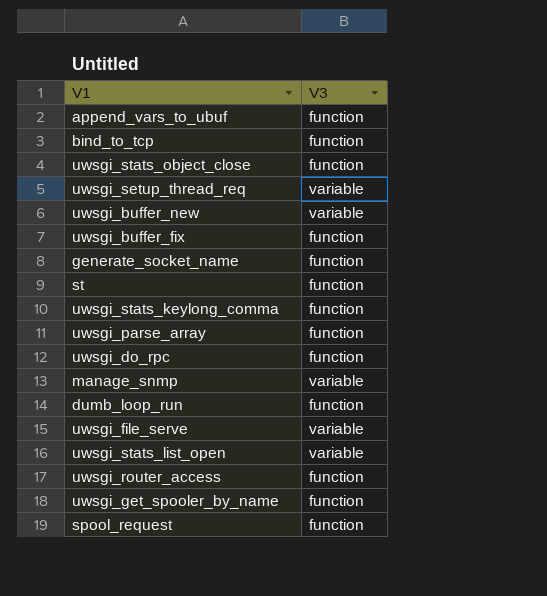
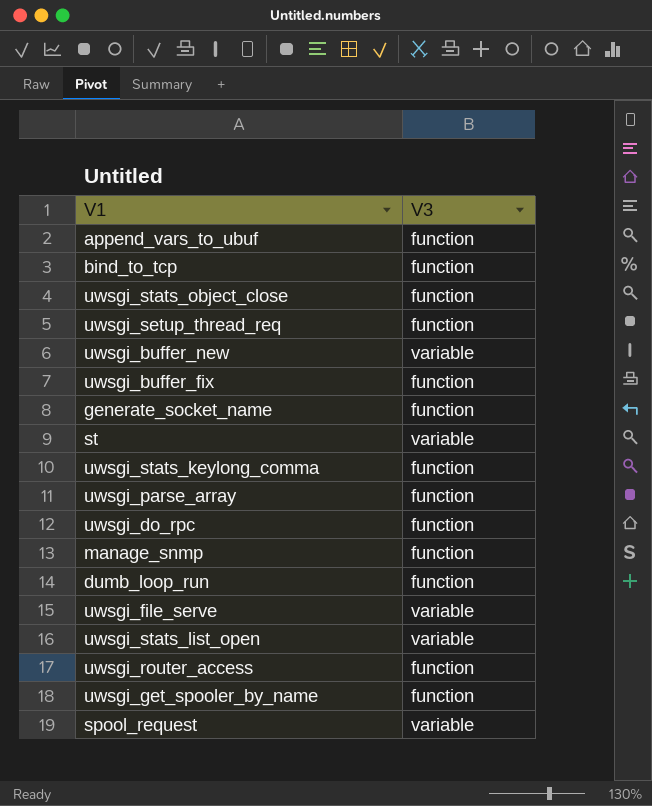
uwsgi_setup_thread_req | V3: variable -> function
st | V3: function -> variable
manage_snmp | V3: variable -> function
spool_request | V3: function -> variable

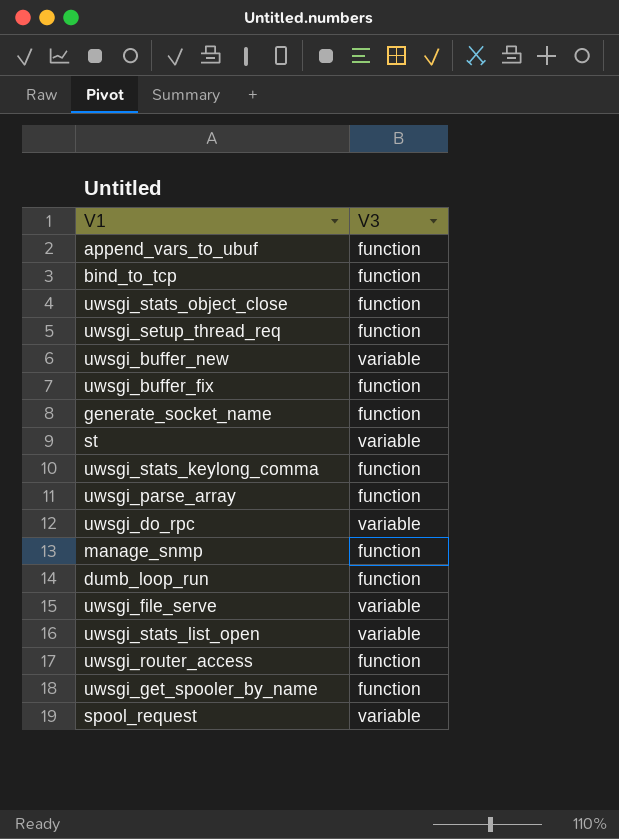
uwsgi_do_rpc | V3: function -> variable

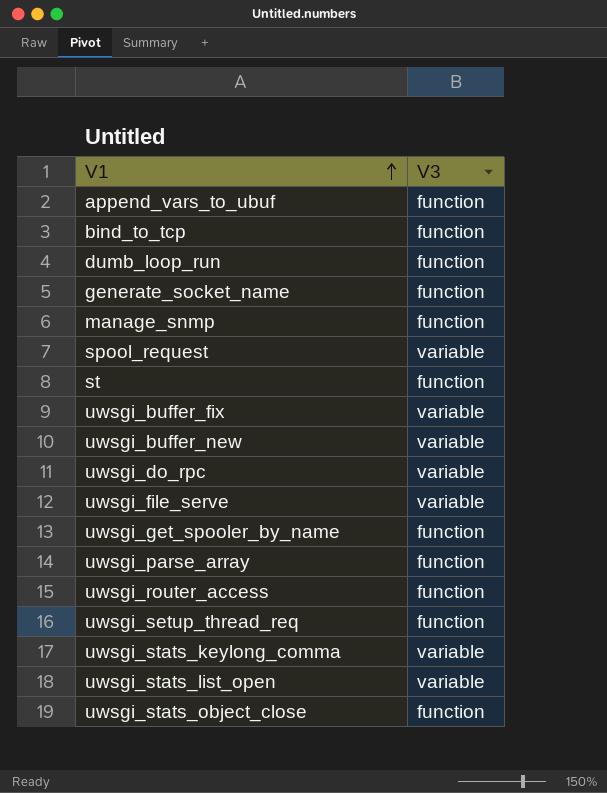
row order: none -> V1 ascending
st | V3: variable -> function
uwsgi_buffer_fix | V3: function -> variable
uwsgi_stats_keylong_comma | V3: function -> variable

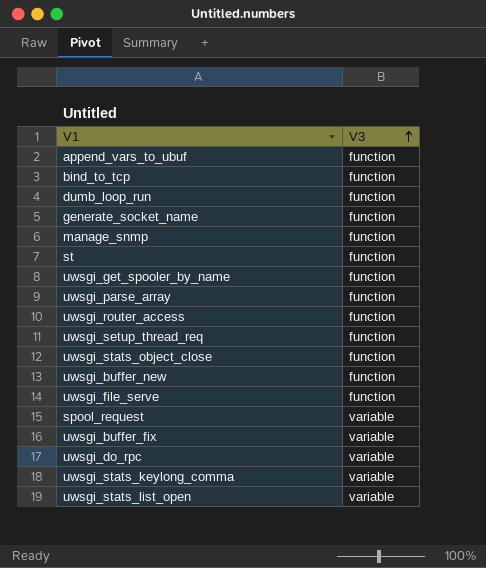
row order: V1 ascending -> V3 ascending
uwsgi_buffer_new | V3: variable -> function
uwsgi_file_serve | V3: variable -> function

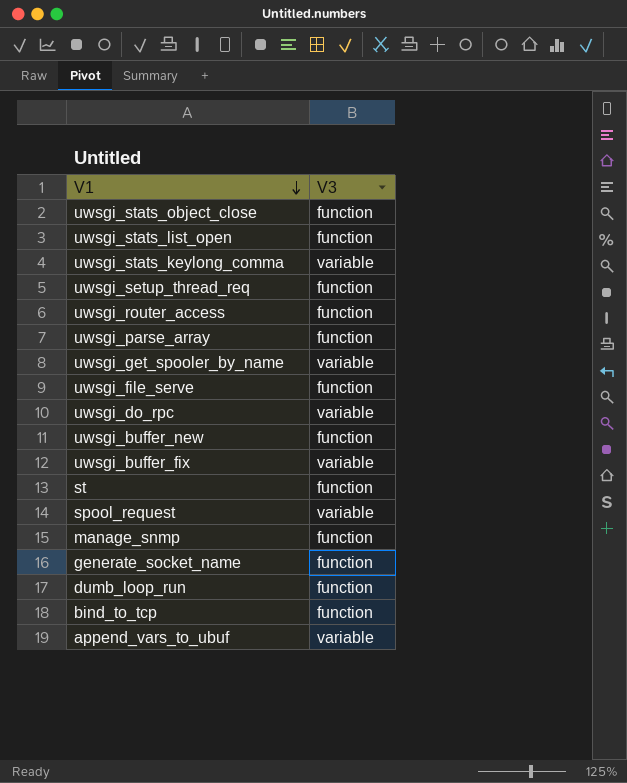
row order: V3 ascending -> V1 descending
uwsgi_stats_list_open | V3: variable -> function
uwsgi_get_spooler_by_name | V3: function -> variable
append_vars_to_ubuf | V3: function -> variable

